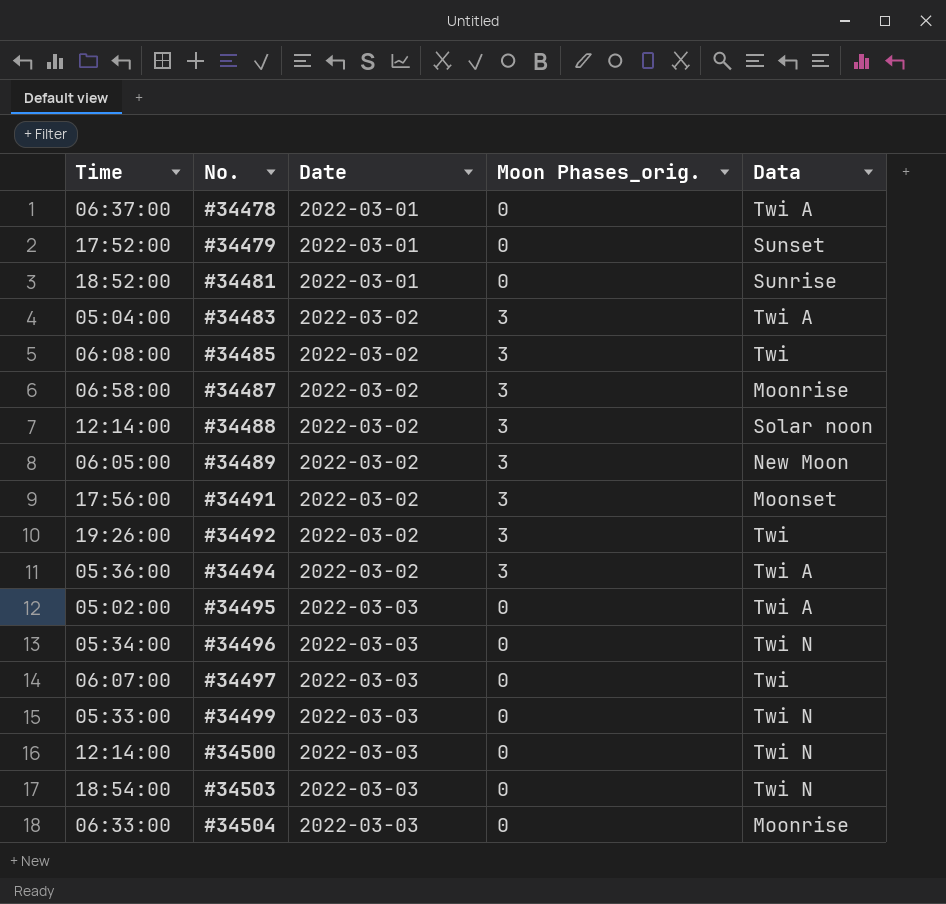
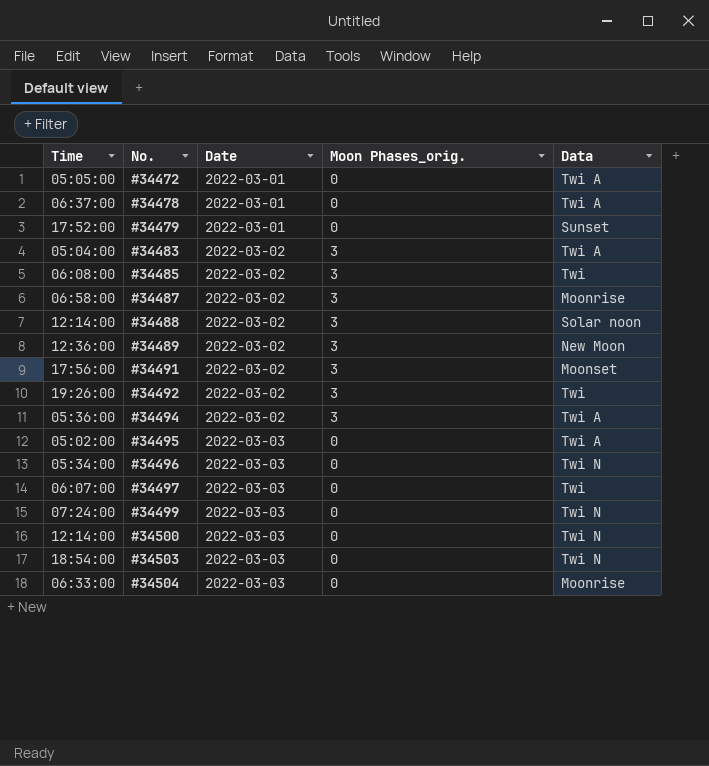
row #34481: 18:52:00 | 2022-03-01 | 0 | Sunrise -> none
row #34472: none -> 05:05:00 | 2022-03-01 | 0 | Twi A
#34489 | Time: 06:05:00 -> 12:36:00
#34499 | Time: 05:33:00 -> 07:24:00

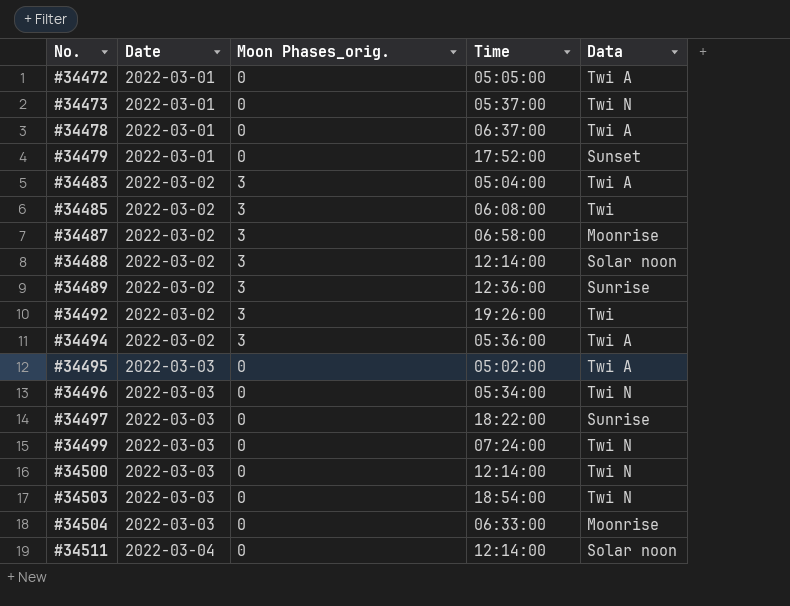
column Time | position: 1 -> 4
row #34491: 17:56:00 | 2022-03-02 | 3 | Moonset -> none
row #34473: none -> 2022-03-01 | 0 | 05:37:00 | Twi N
#34489 | Data: New Moon -> Sunrise
#34497 | Time: 06:07:00 -> 18:22:00
#34497 | Data: Twi -> Sunrise
row #34511: none -> 2022-03-04 | 0 | 12:14:00 | Solar noon

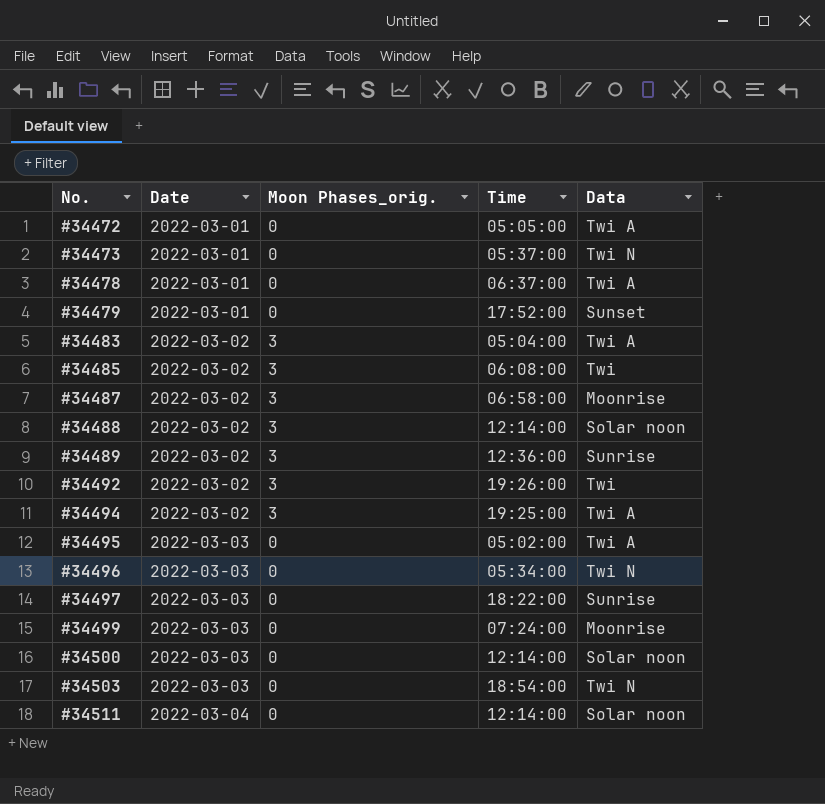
row #34504: 2022-03-03 | 0 | 06:33:00 | Moonrise -> none
#34494 | Time: 05:36:00 -> 19:25:00
#34499 | Data: Twi N -> Moonrise
#34500 | Data: Twi N -> Solar noon

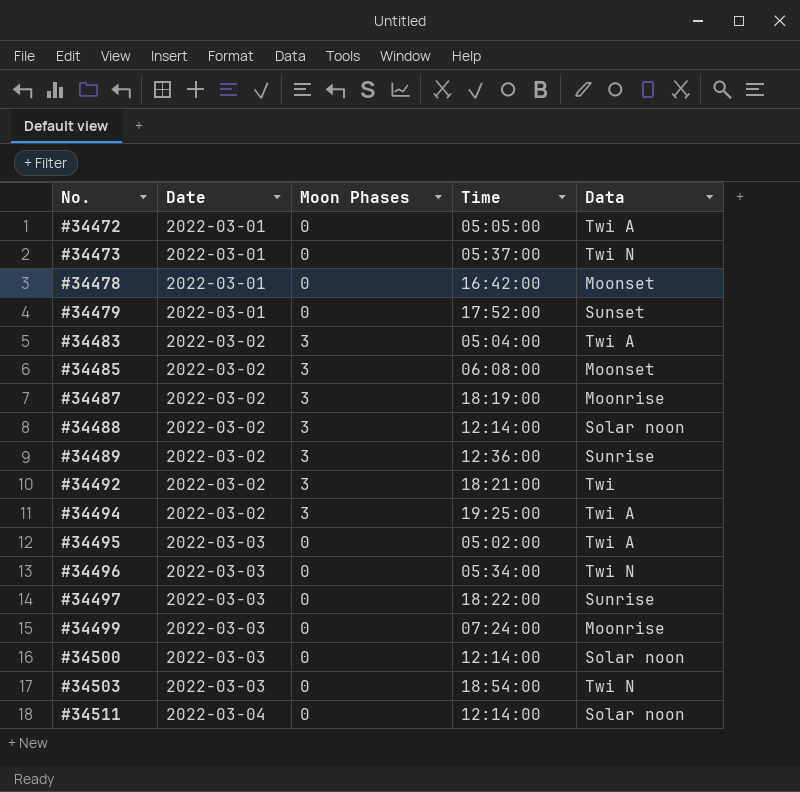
column name: Moon Phases_orig. -> Moon Phases
#34478 | Time: 06:37:00 -> 16:42:00
#34478 | Data: Twi A -> Moonset
#34485 | Data: Twi -> Moonset
#34487 | Time: 06:58:00 -> 18:19:00
#34492 | Time: 19:26:00 -> 18:21:00

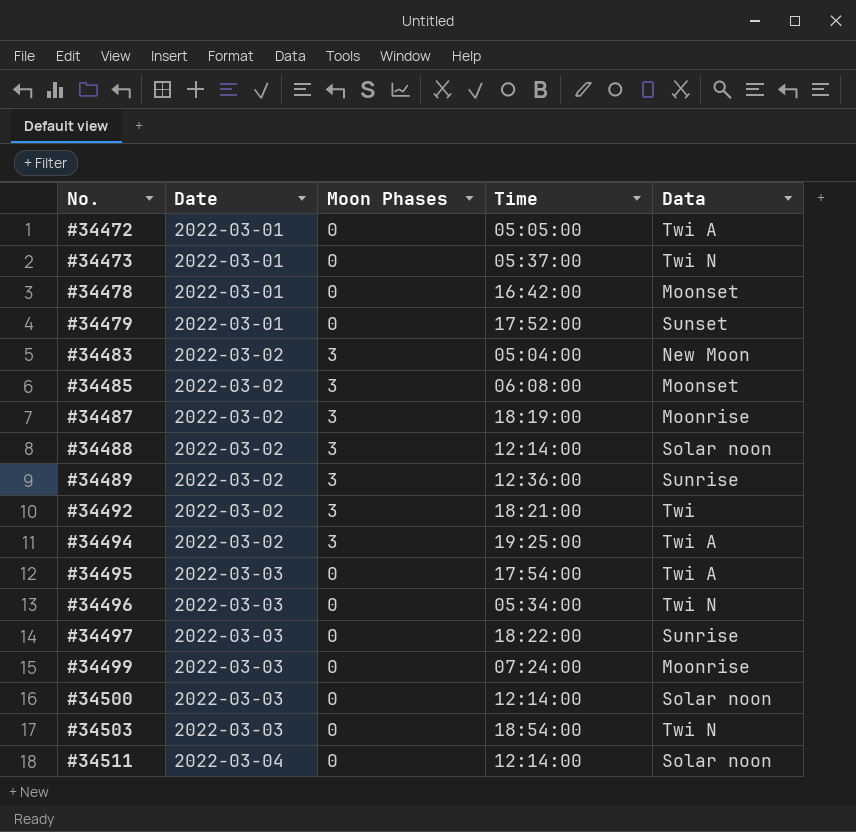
#34483 | Data: Twi A -> New Moon
#34495 | Time: 05:02:00 -> 17:54:00

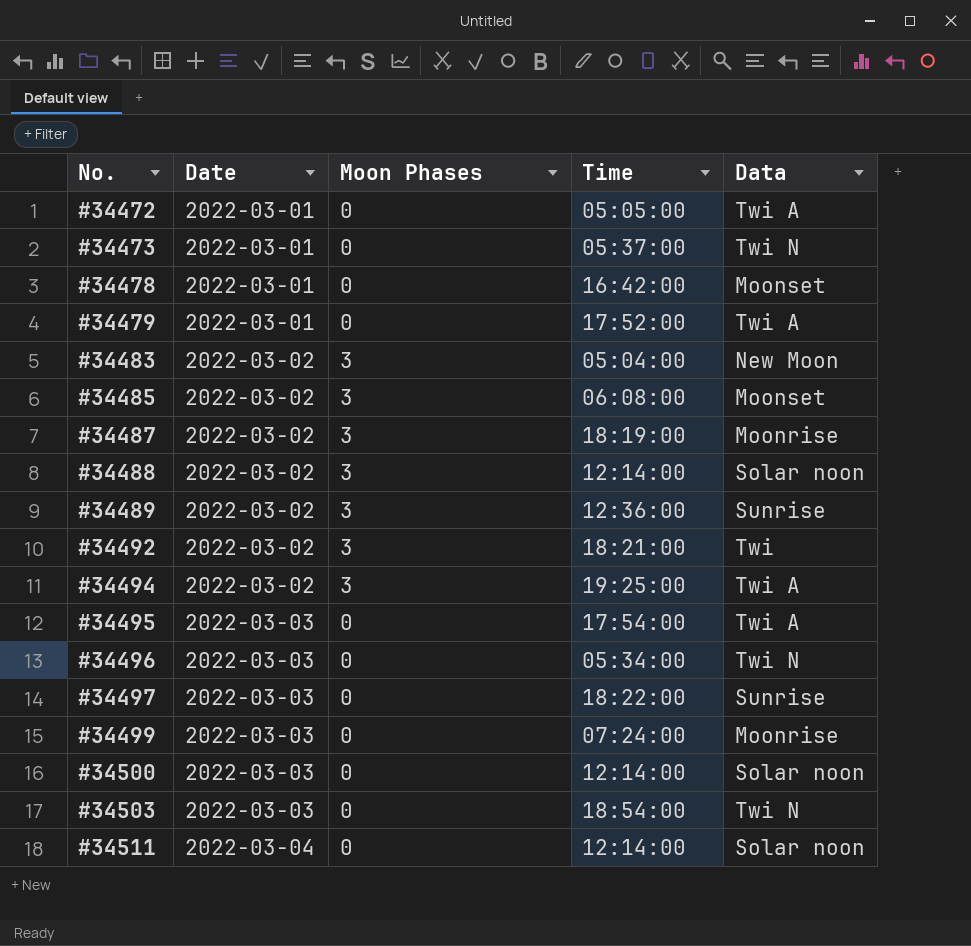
#34479 | Data: Sunset -> Twi A

